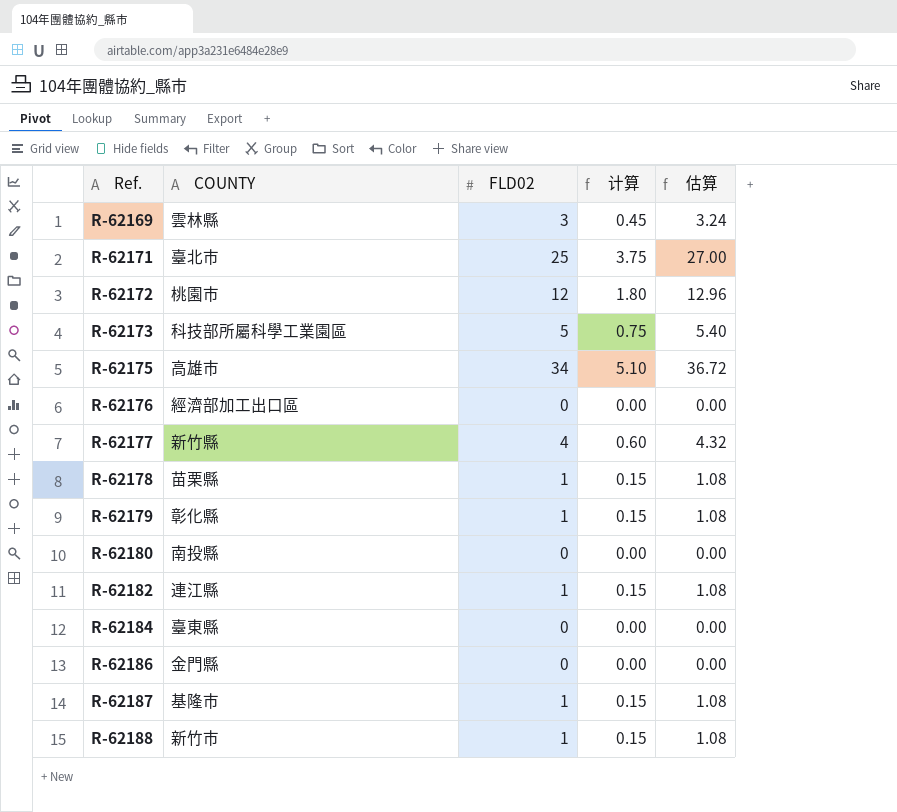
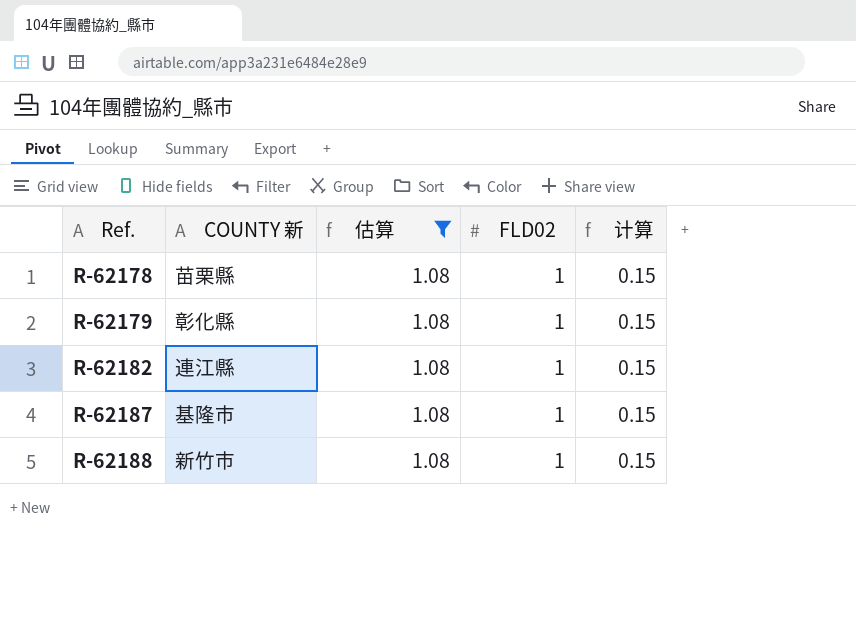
filter: none -> 估算 = 1.08
column name: COUNTY -> COUNTY 新
column 估算 | position: 5 -> 3

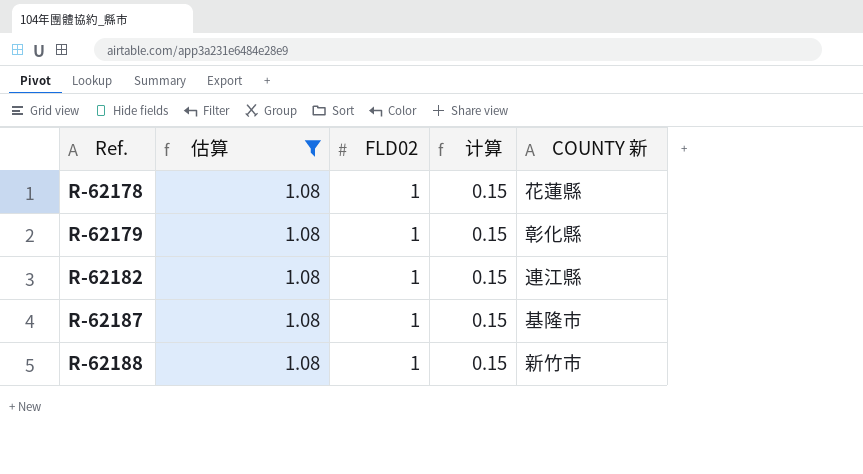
column COUNTY 新 | position: 2 -> 5
R-62178 | COUNTY 新: 苗栗縣 -> 花蓮縣

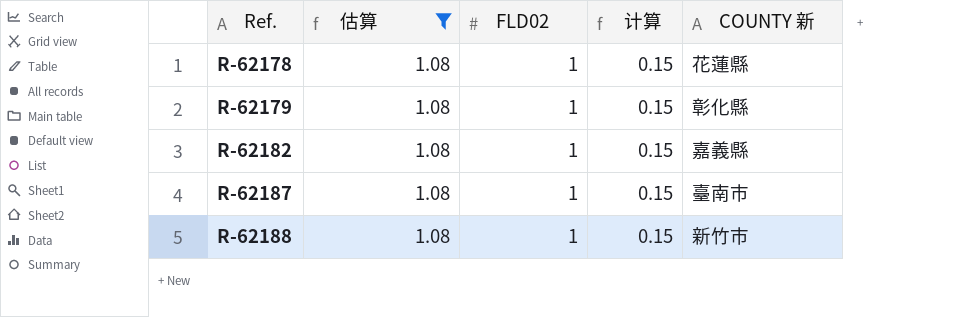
R-62182 | COUNTY 新: 連江縣 -> 嘉義縣
R-62187 | COUNTY 新: 基隆市 -> 臺南市

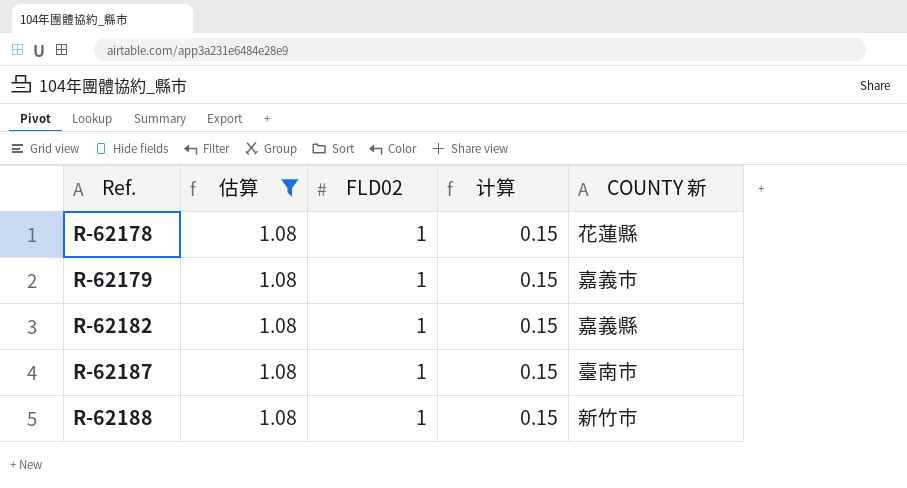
R-62179 | COUNTY 新: 彰化縣 -> 嘉義市

